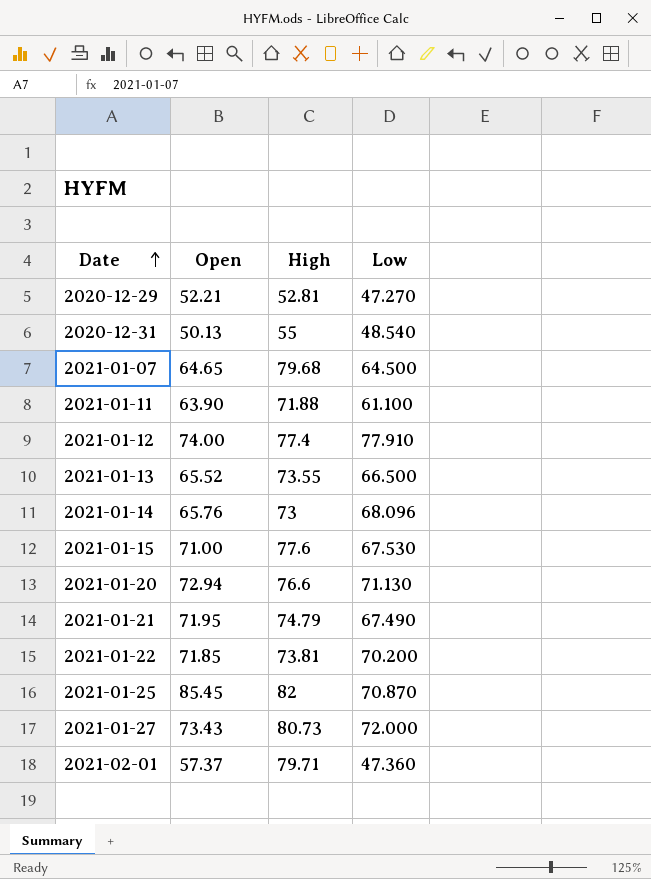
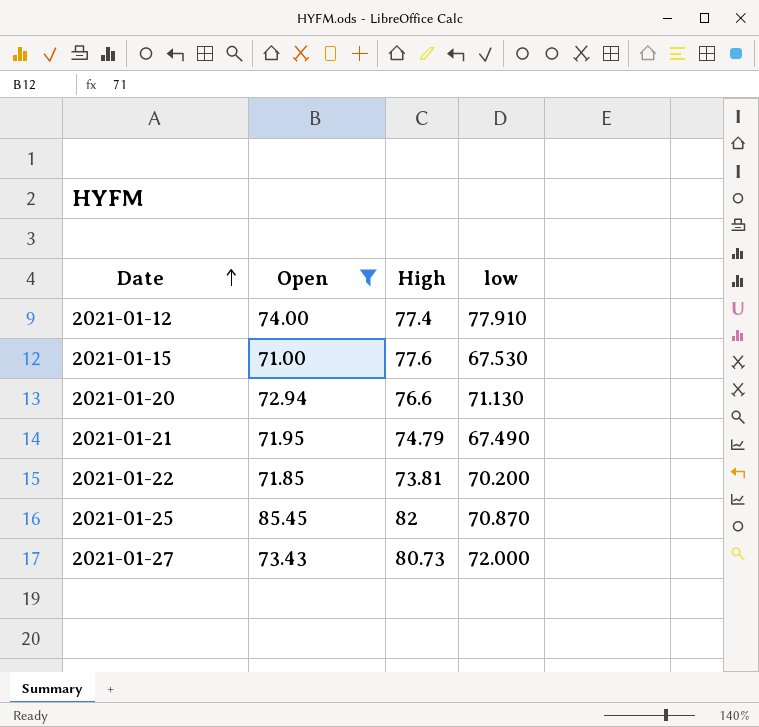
filter: none -> Open >= 71.00
column name: Low -> low

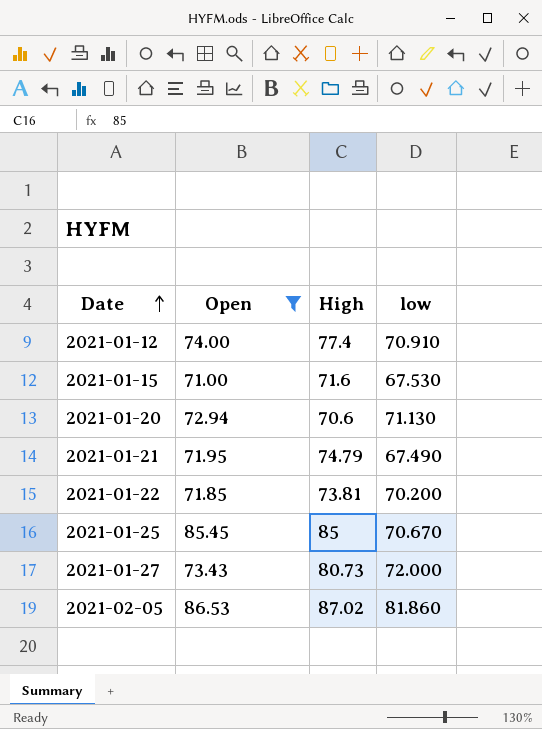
2021-01-12 | low: 77.910 -> 70.910
2021-01-15 | High: 77.6 -> 71.6
2021-01-20 | High: 76.6 -> 70.6
2021-01-25 | High: 82 -> 85
2021-01-25 | low: 70.870 -> 70.670
row 2021-02-05: none -> 86.53 | 87.02 | 81.860

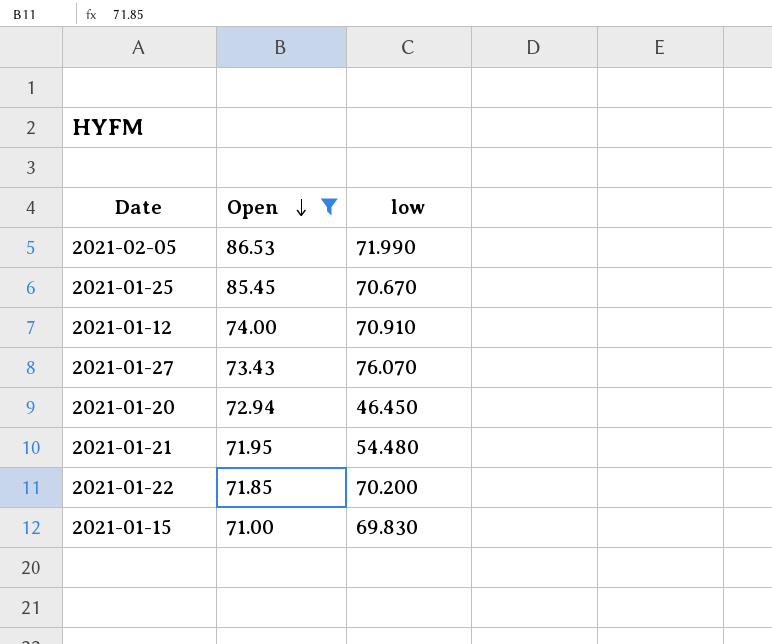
row order: Date ascending -> Open descending
column High | position: 3 -> none
2021-02-05 | low: 81.860 -> 71.990
2021-01-27 | low: 72.000 -> 76.070
2021-01-20 | low: 71.130 -> 46.450
2021-01-21 | low: 67.490 -> 54.480
2021-01-15 | low: 67.530 -> 69.830

